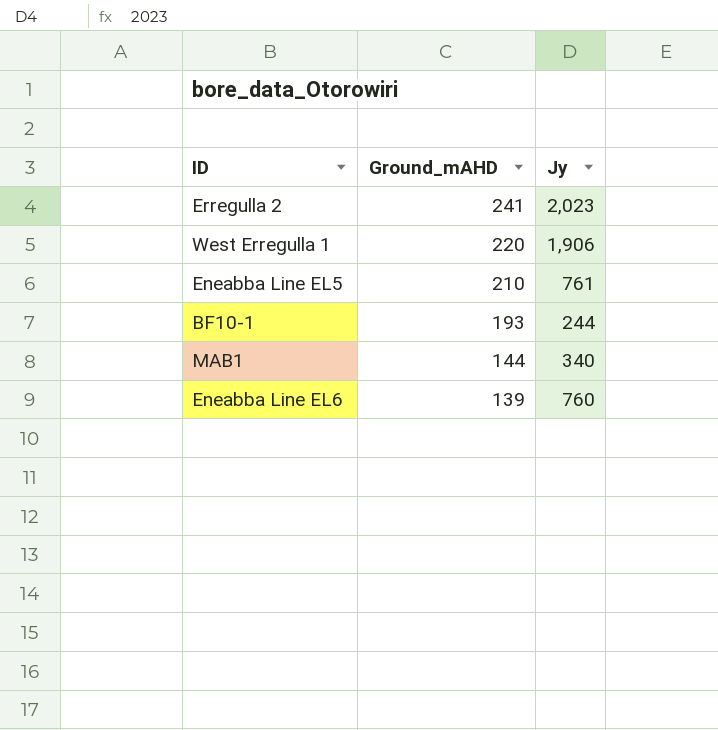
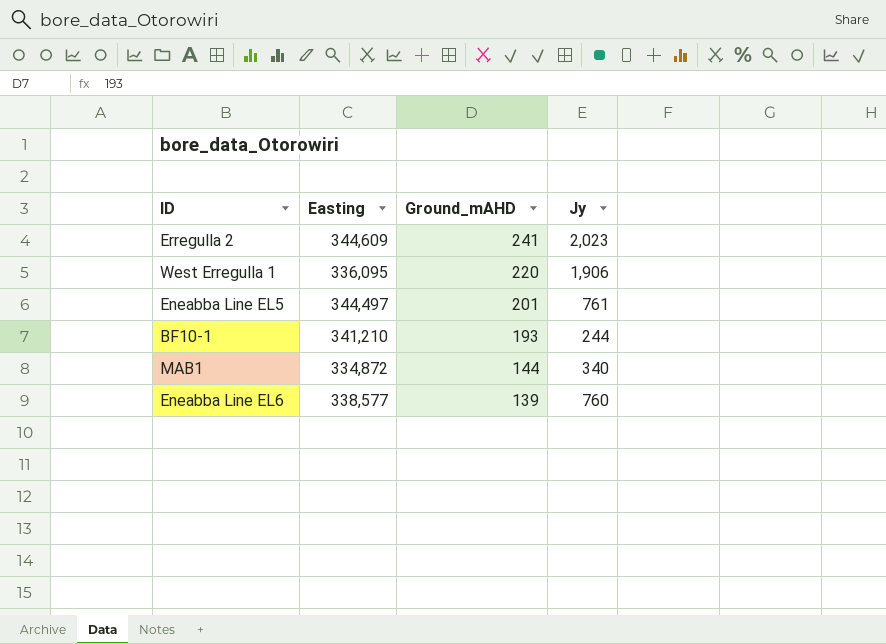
column Easting | position: none -> 2
Eneabba Line EL5 | Ground_mAHD: 210 -> 201

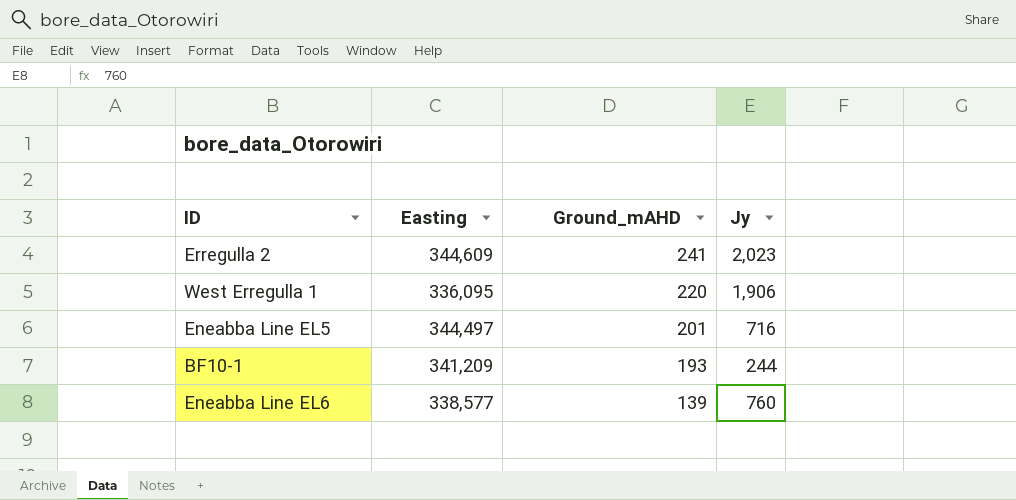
row MAB1: 334,872 | 144 | 340 -> none
Eneabba Line EL5 | Jy: 761 -> 716
BF10-1 | Easting: 341,210 -> 341,209

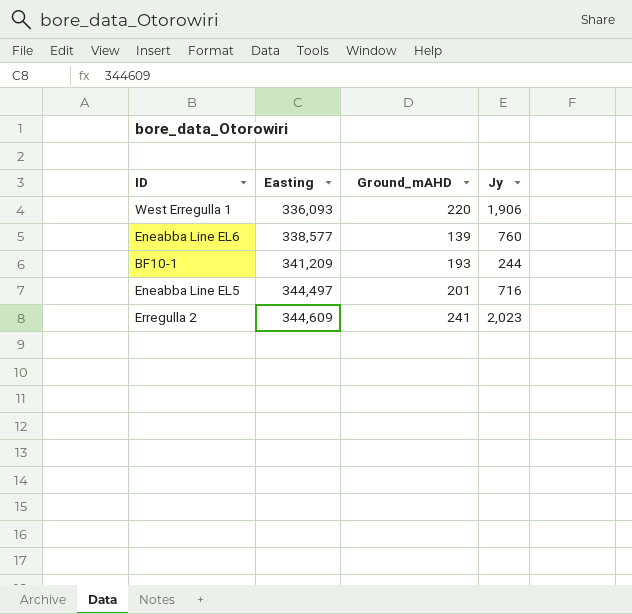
row order: Ground_mAHD descending -> Easting ascending
West Erregulla 1 | Easting: 336,095 -> 336,093

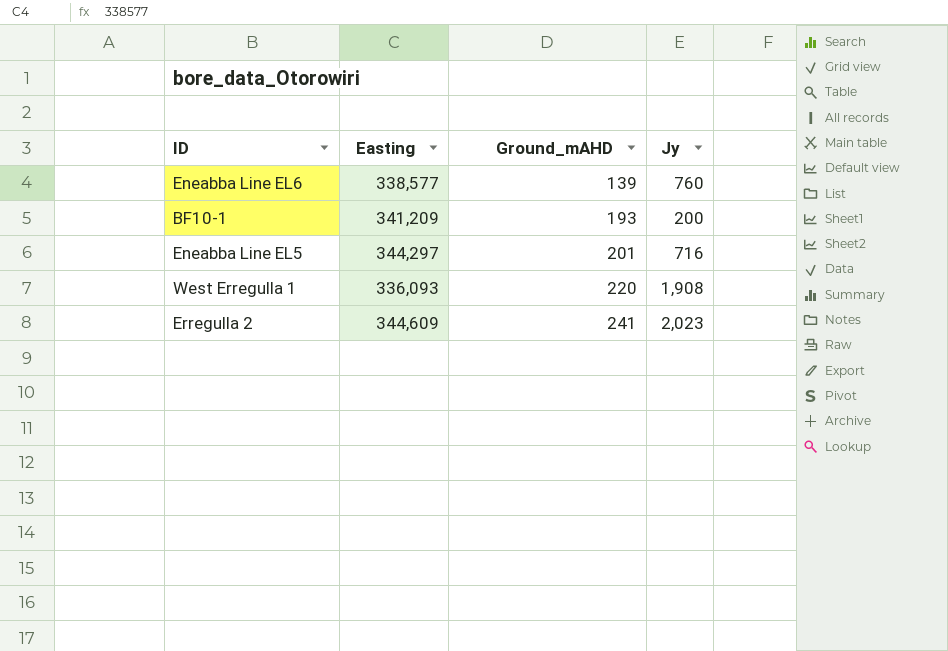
row order: Easting ascending -> Ground_mAHD ascending
BF10-1 | Jy: 244 -> 200
Eneabba Line EL5 | Easting: 344,497 -> 344,297
West Erregulla 1 | Jy: 1,906 -> 1,908

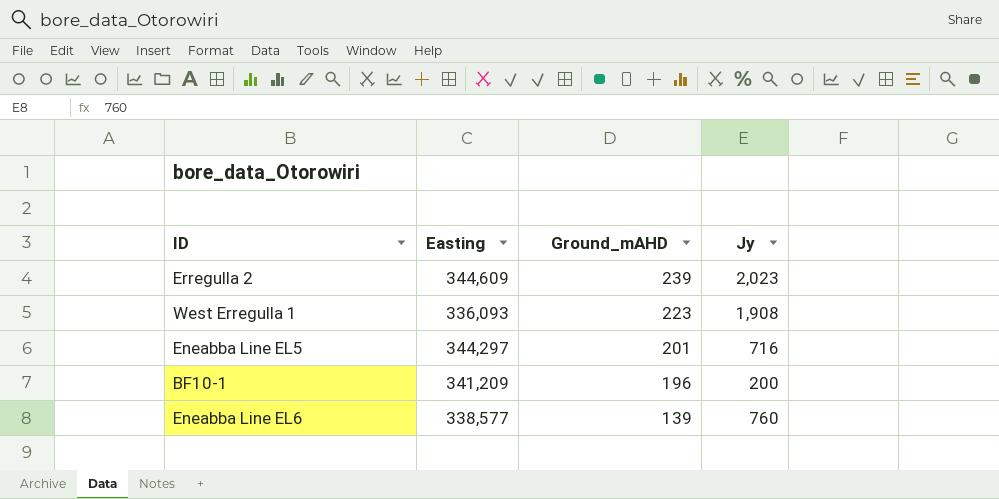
row order: Ground_mAHD ascending -> Ground_mAHD descending
Erregulla 2 | Ground_mAHD: 241 -> 239
West Erregulla 1 | Ground_mAHD: 220 -> 223
BF10-1 | Ground_mAHD: 193 -> 196

